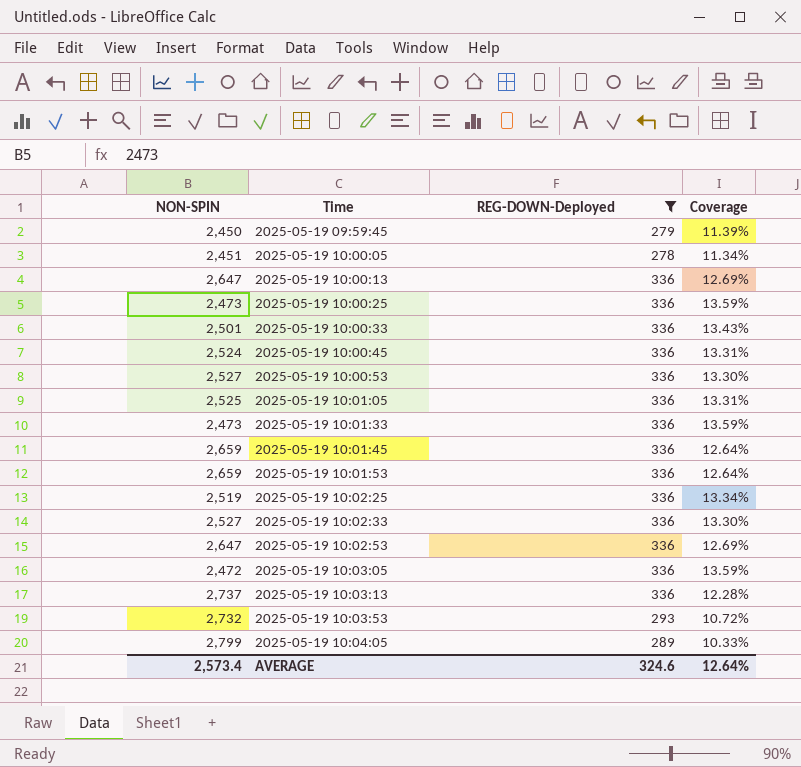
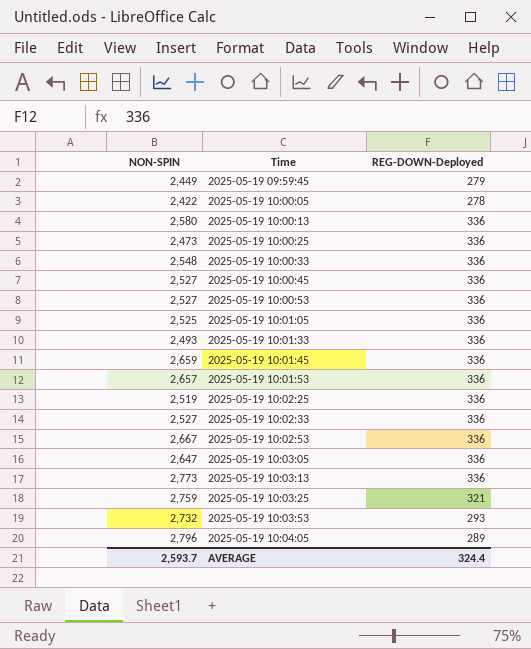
filter: REG-DOWN-Deployed != 321 -> none
column Coverage | formula: [REG-DOWN-Deployed] / [NON-SPIN] -> none
2025-05-19 09:59:45 | NON-SPIN: 2,450 -> 2,449
2025-05-19 10:00:05 | NON-SPIN: 2,451 -> 2,422
2025-05-19 10:00:13 | NON-SPIN: 2,647 -> 2,580
2025-05-19 10:00:33 | NON-SPIN: 2,501 -> 2,548
2025-05-19 10:00:45 | NON-SPIN: 2,524 -> 2,527
2025-05-19 10:01:33 | NON-SPIN: 2,473 -> 2,493
2025-05-19 10:01:53 | NON-SPIN: 2,659 -> 2,657
2025-05-19 10:02:53 | NON-SPIN: 2,647 -> 2,667
2025-05-19 10:03:05 | NON-SPIN: 2,472 -> 2,647
2025-05-19 10:03:13 | NON-SPIN: 2,737 -> 2,773
2025-05-19 10:04:05 | NON-SPIN: 2,799 -> 2,796
AVERAGE | NON-SPIN: 2,573.4 -> 2,593.7
AVERAGE | REG-DOWN-Deployed: 324.6 -> 324.4

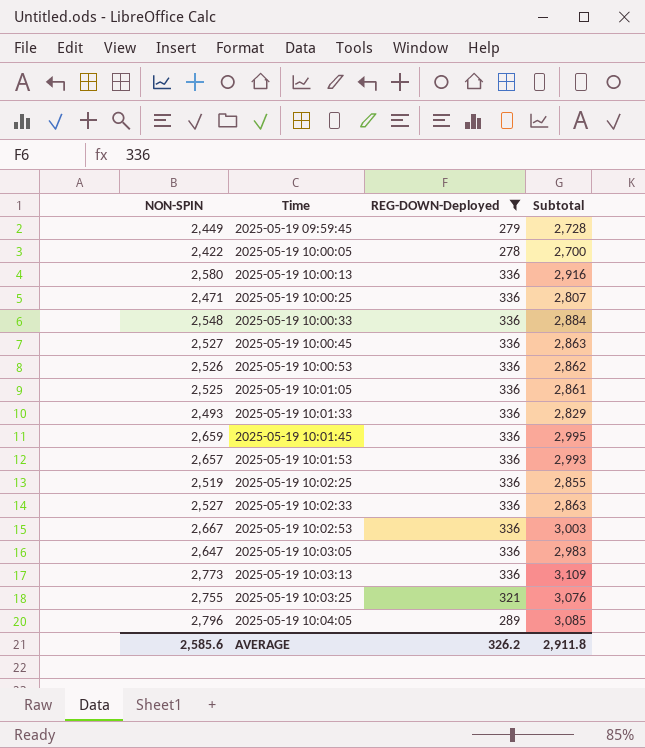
filter: none -> REG-DOWN-Deployed != 293
column Subtotal | formula: none -> [NON-SPIN] + [REG-DOWN-Deployed]
2025-05-19 10:00:25 | NON-SPIN: 2,473 -> 2,471
2025-05-19 10:00:53 | NON-SPIN: 2,527 -> 2,526
2025-05-19 10:03:25 | NON-SPIN: 2,759 -> 2,755
AVERAGE | NON-SPIN: 2,593.7 -> 2,585.6
AVERAGE | REG-DOWN-Deployed: 324.4 -> 326.2

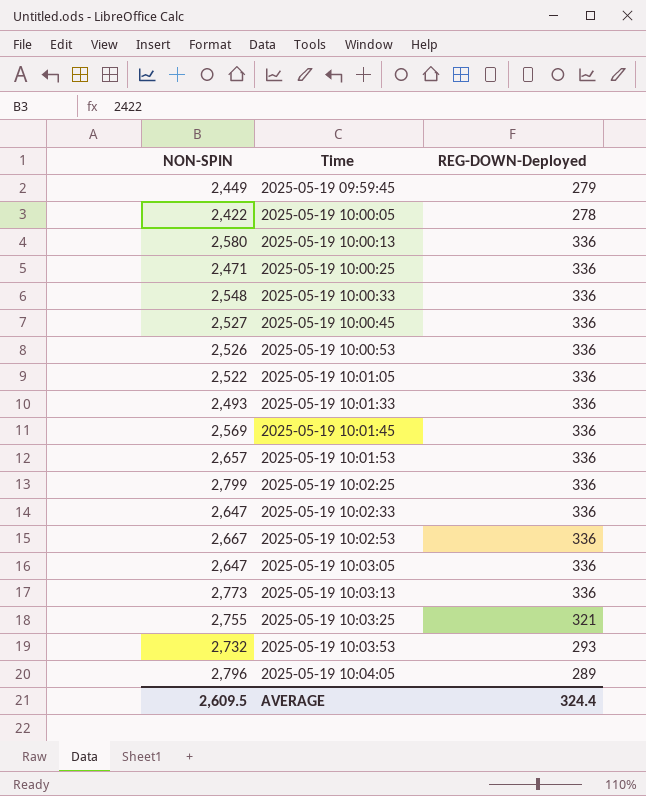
filter: REG-DOWN-Deployed != 293 -> none
column Subtotal | formula: [NON-SPIN] + [REG-DOWN-Deployed] -> none
2025-05-19 10:01:05 | NON-SPIN: 2,525 -> 2,522
2025-05-19 10:01:45 | NON-SPIN: 2,659 -> 2,569
2025-05-19 10:02:25 | NON-SPIN: 2,519 -> 2,799
2025-05-19 10:02:33 | NON-SPIN: 2,527 -> 2,647
AVERAGE | NON-SPIN: 2,585.6 -> 2,609.5
AVERAGE | REG-DOWN-Deployed: 326.2 -> 324.4

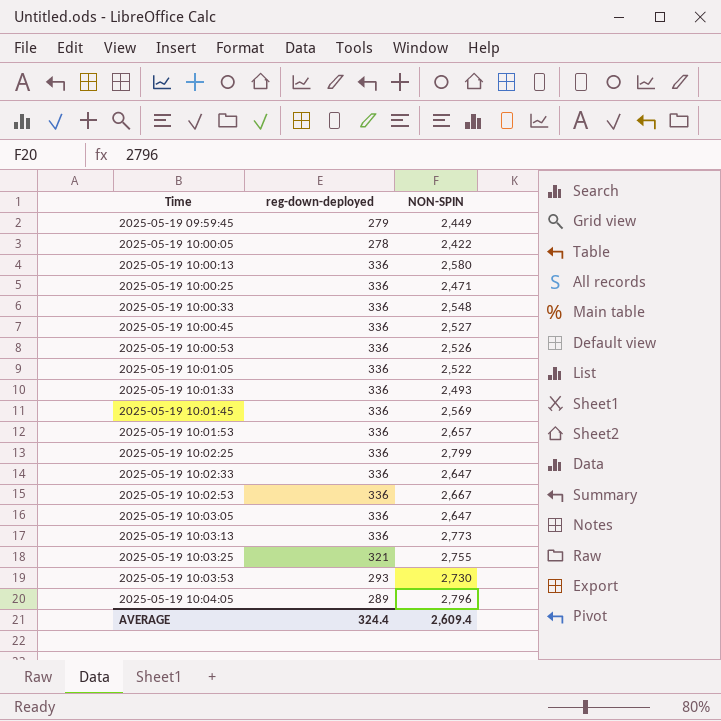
column name: REG-DOWN-Deployed -> reg-down-deployed
column NON-SPIN | position: 1 -> 3
2025-05-19 10:03:53 | NON-SPIN: 2,732 -> 2,730
AVERAGE | NON-SPIN: 2,609.5 -> 2,609.4

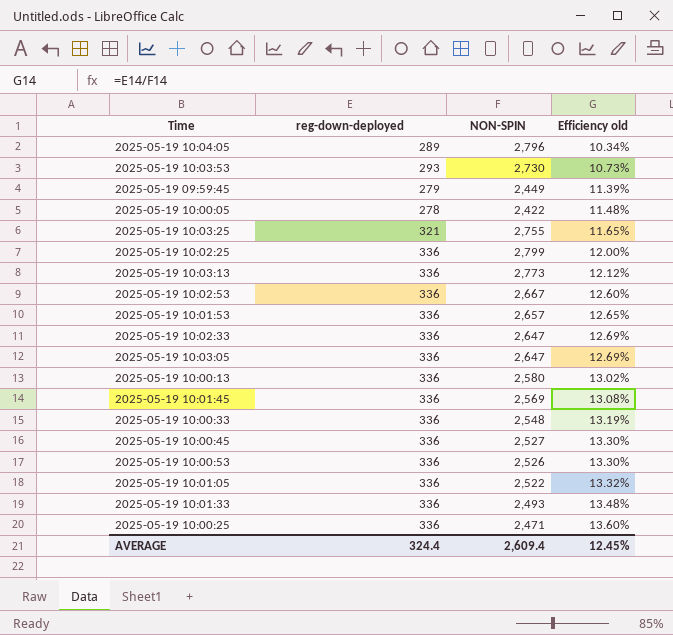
row order: Time ascending -> Efficiency old ascending
column Efficiency old | formula: none -> [reg-down-deployed] / [NON-SPIN]

